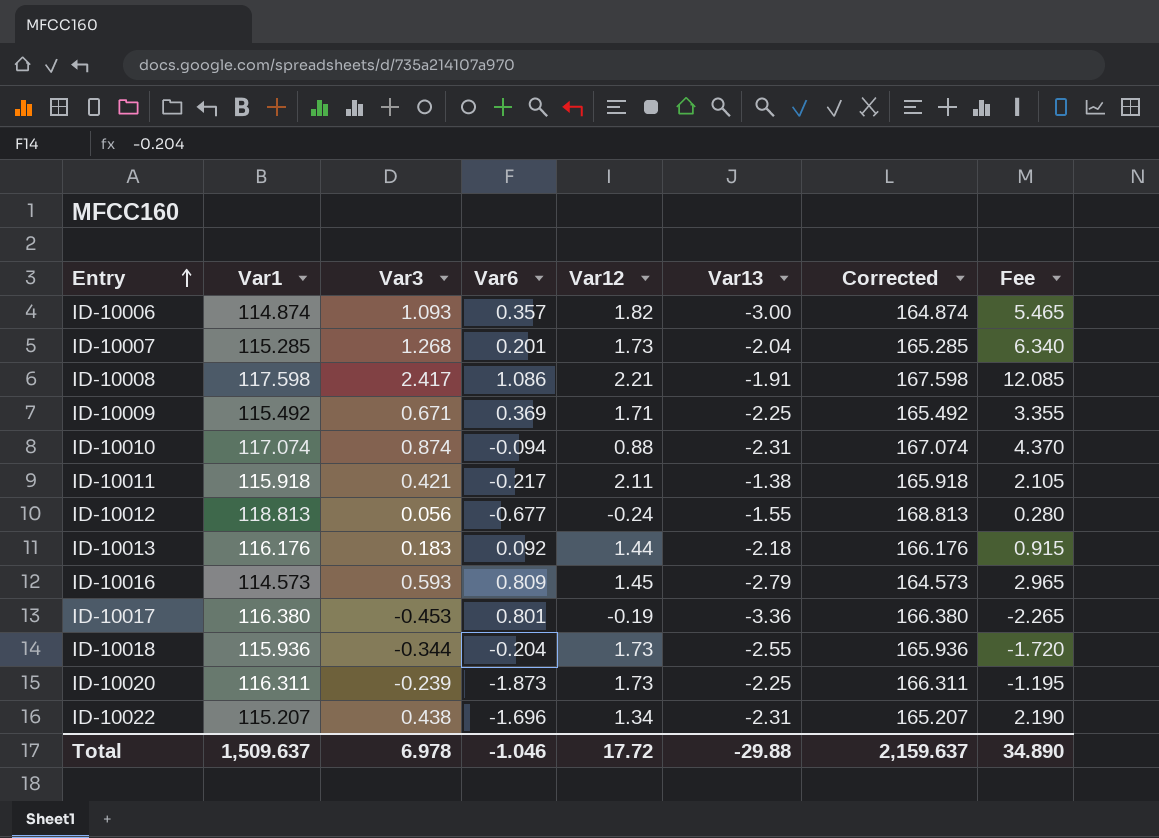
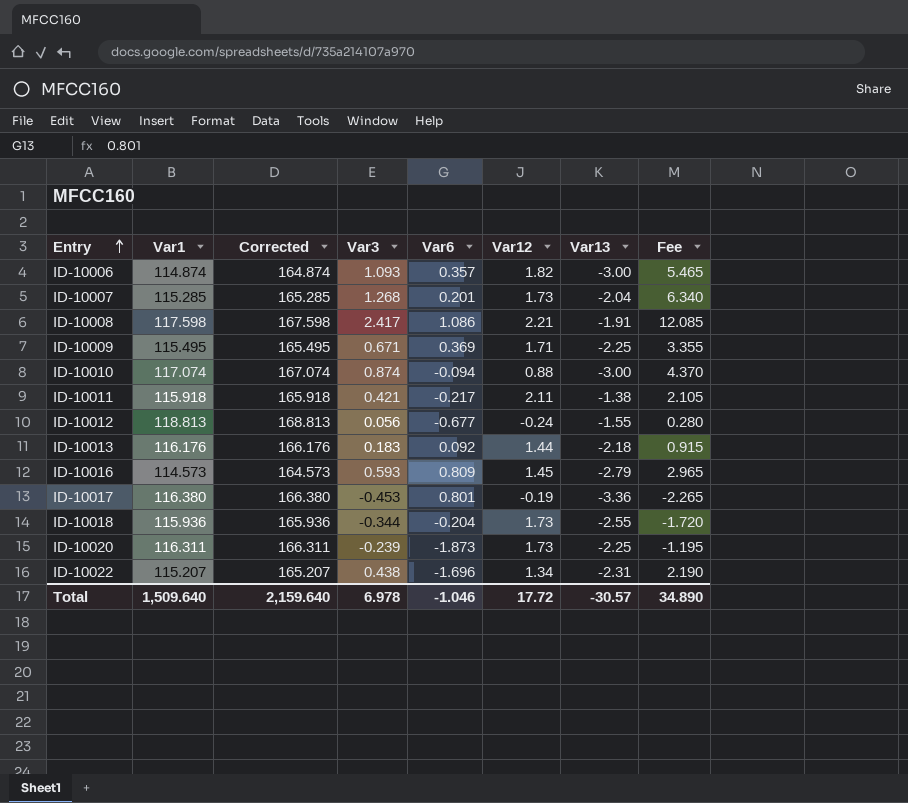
column Corrected | position: 7 -> 3
ID-10009 | Var1: 115.492 -> 115.495
ID-10009 | Corrected: 165.492 -> 165.495
ID-10010 | Var13: -2.31 -> -3.00
Total | Var1: 1,509.637 -> 1,509.640
Total | Corrected: 2,159.637 -> 2,159.640
Total | Var13: -29.88 -> -30.57

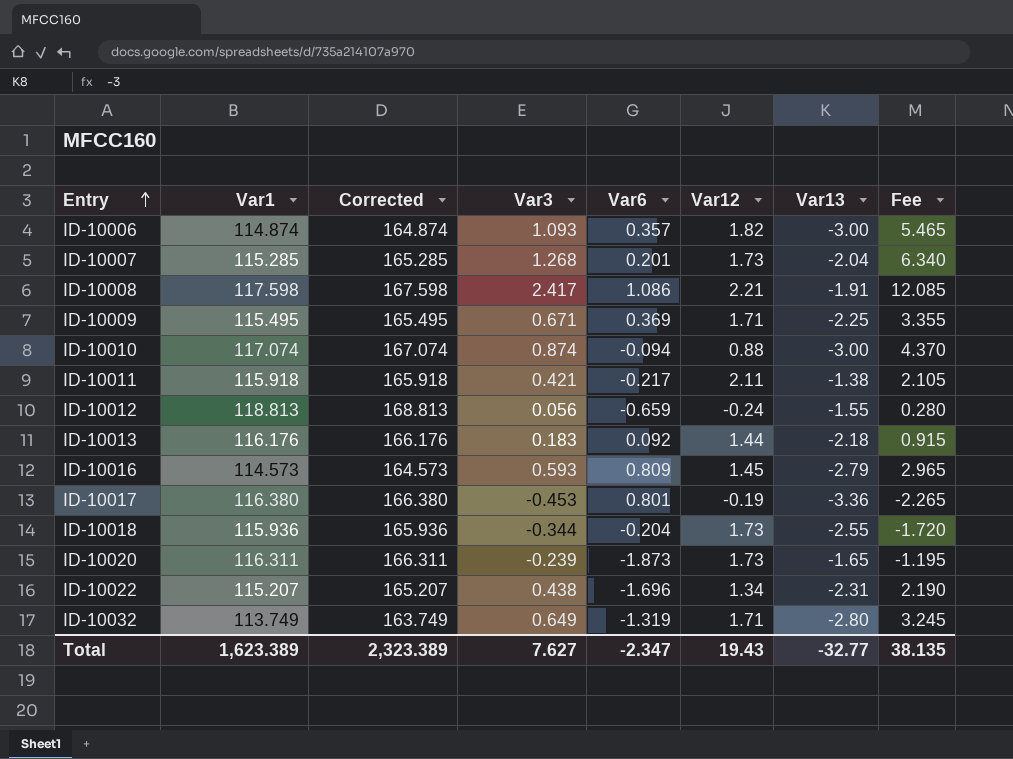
ID-10012 | Var6: -0.677 -> -0.659
ID-10020 | Var13: -2.25 -> -1.65
row ID-10032: none -> 113.749 | 163.749 | 0.649 | -1.319 | 1.71 | -2.80 | 3.245
Total | Var1: 1,509.640 -> 1,623.389
Total | Corrected: 2,159.640 -> 2,323.389
Total | Var3: 6.978 -> 7.627
Total | Var6: -1.046 -> -2.347
Total | Var12: 17.72 -> 19.43
Total | Var13: -30.57 -> -32.77
Total | Fee: 34.890 -> 38.135

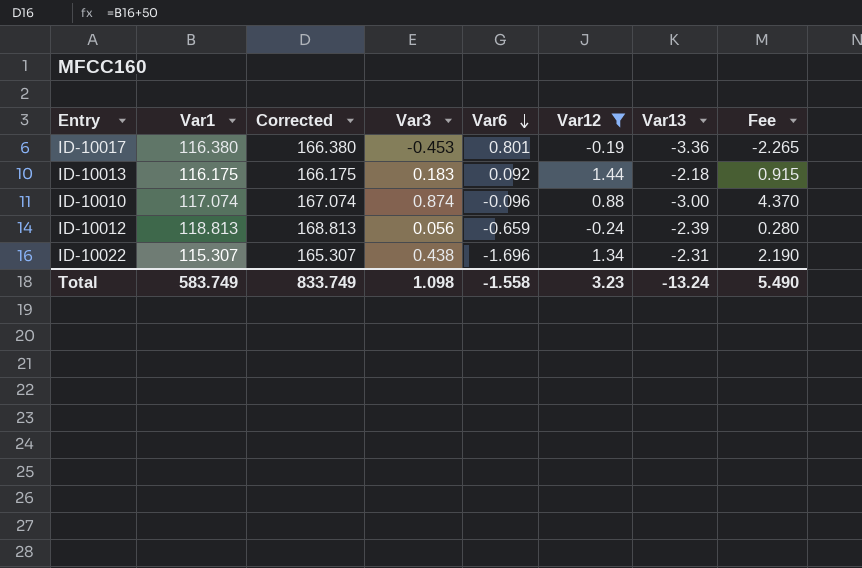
filter: none -> Var12 <= 1.44
row order: Entry ascending -> Var6 descending
ID-10013 | Var1: 116.176 -> 116.175
ID-10013 | Corrected: 166.176 -> 166.175
ID-10010 | Var6: -0.094 -> -0.096
ID-10012 | Var13: -1.55 -> -2.39
ID-10022 | Var1: 115.207 -> 115.307
ID-10022 | Corrected: 165.207 -> 165.307
Total | Var1: 1,623.389 -> 583.749
Total | Corrected: 2,323.389 -> 833.749
Total | Var3: 7.627 -> 1.098
Total | Var6: -2.347 -> -1.558
Total | Var12: 19.43 -> 3.23
Total | Var13: -32.77 -> -13.24
Total | Fee: 38.135 -> 5.490

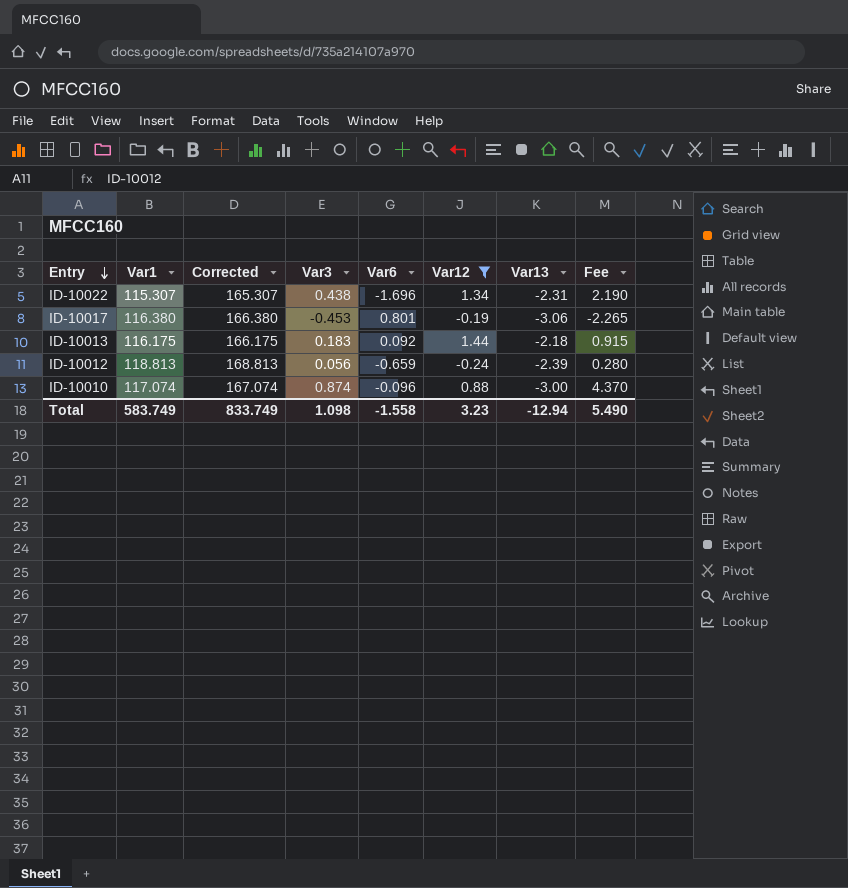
row order: Var6 descending -> Entry descending
ID-10017 | Var13: -3.36 -> -3.06
Total | Var13: -13.24 -> -12.94

